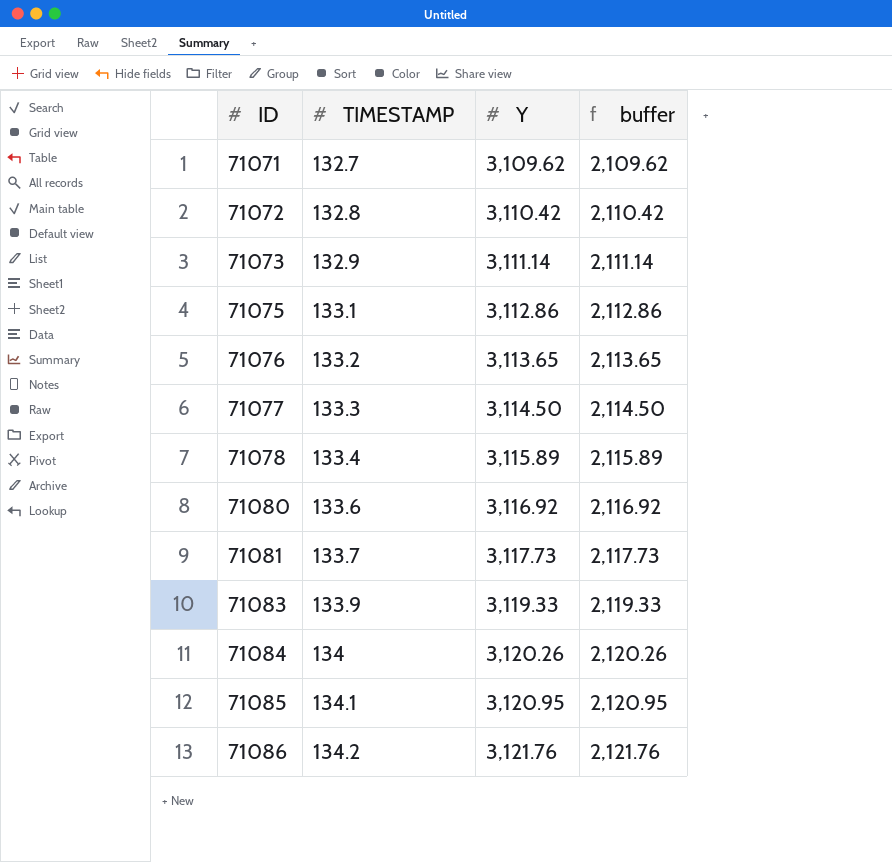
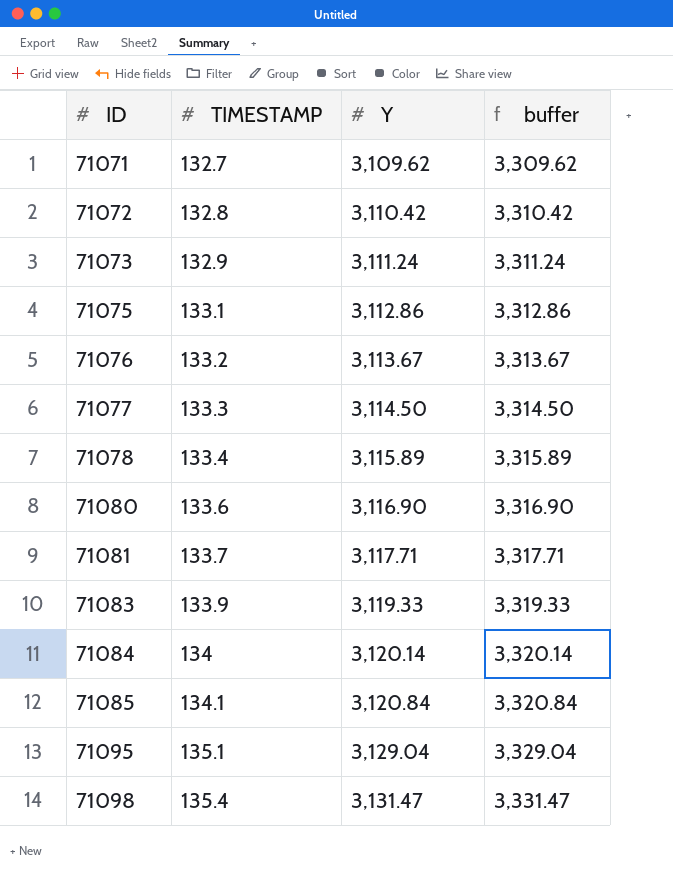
column buffer | formula: [Y] - 1000 -> [Y] + 200
row 71086: 134.2 | 3,121.76 | 2,121.76 -> none
71073 | Y: 3,111.14 -> 3,111.24
71076 | Y: 3,113.65 -> 3,113.67
71080 | Y: 3,116.92 -> 3,116.90
71081 | Y: 3,117.73 -> 3,117.71
71084 | Y: 3,120.26 -> 3,120.14
71085 | Y: 3,120.95 -> 3,120.84
row 71095: none -> 135.1 | 3,129.04 | 3,329.04
row 71098: none -> 135.4 | 3,131.47 | 3,331.47

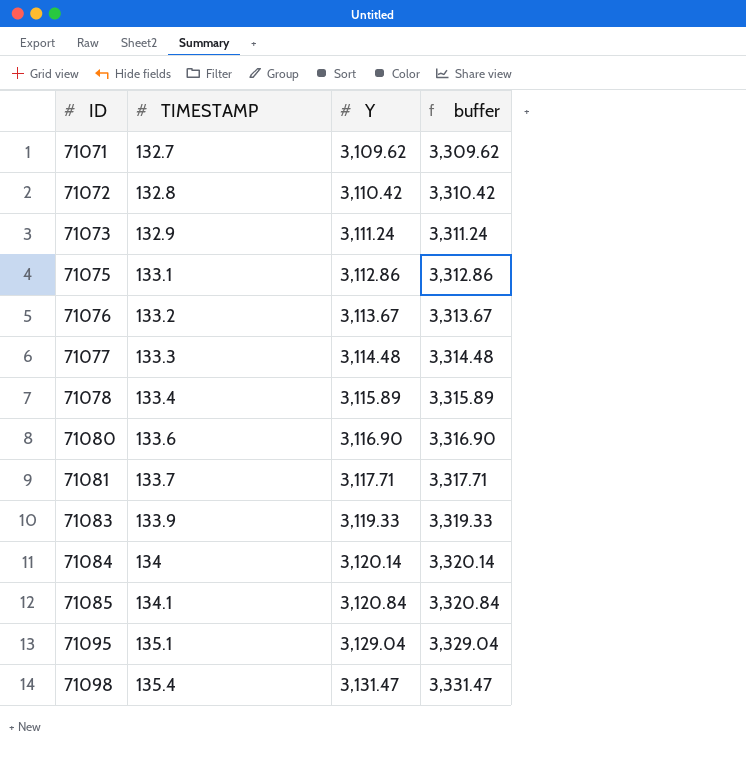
71077 | Y: 3,114.50 -> 3,114.48
71077 | buffer: 3,314.50 -> 3,314.48

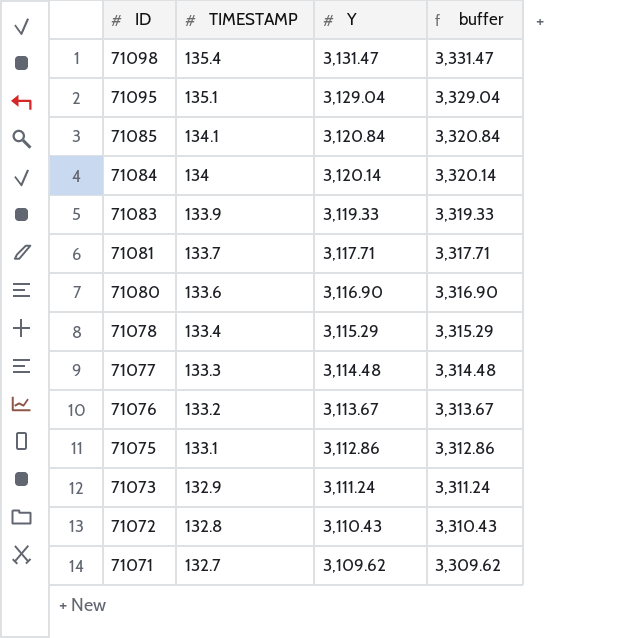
row order: ID ascending -> ID descending
71078 | Y: 3,115.89 -> 3,115.29
71078 | buffer: 3,315.89 -> 3,315.29
71072 | Y: 3,110.42 -> 3,110.43
71072 | buffer: 3,310.42 -> 3,310.43

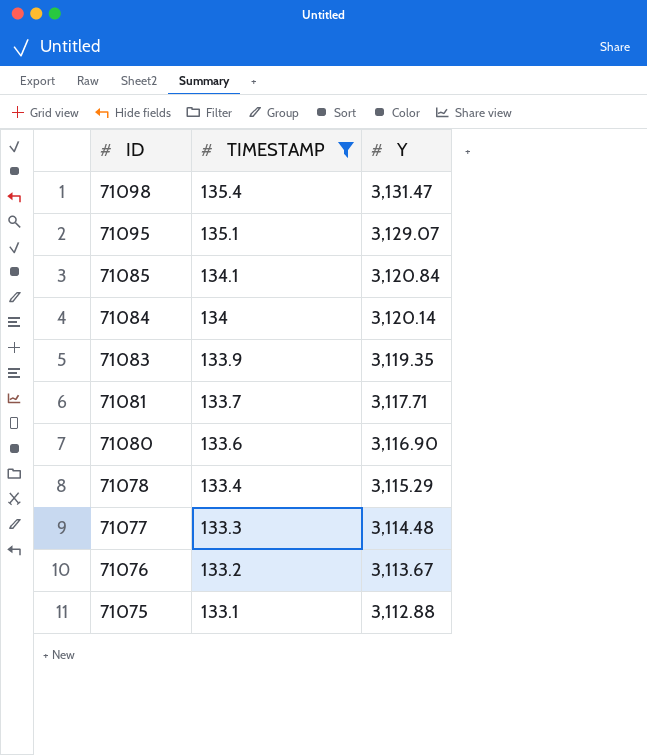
filter: none -> TIMESTAMP >= 133.1
column buffer | formula: [Y] + 200 -> none
71095 | Y: 3,129.04 -> 3,129.07
71083 | Y: 3,119.33 -> 3,119.35
71075 | Y: 3,112.86 -> 3,112.88

